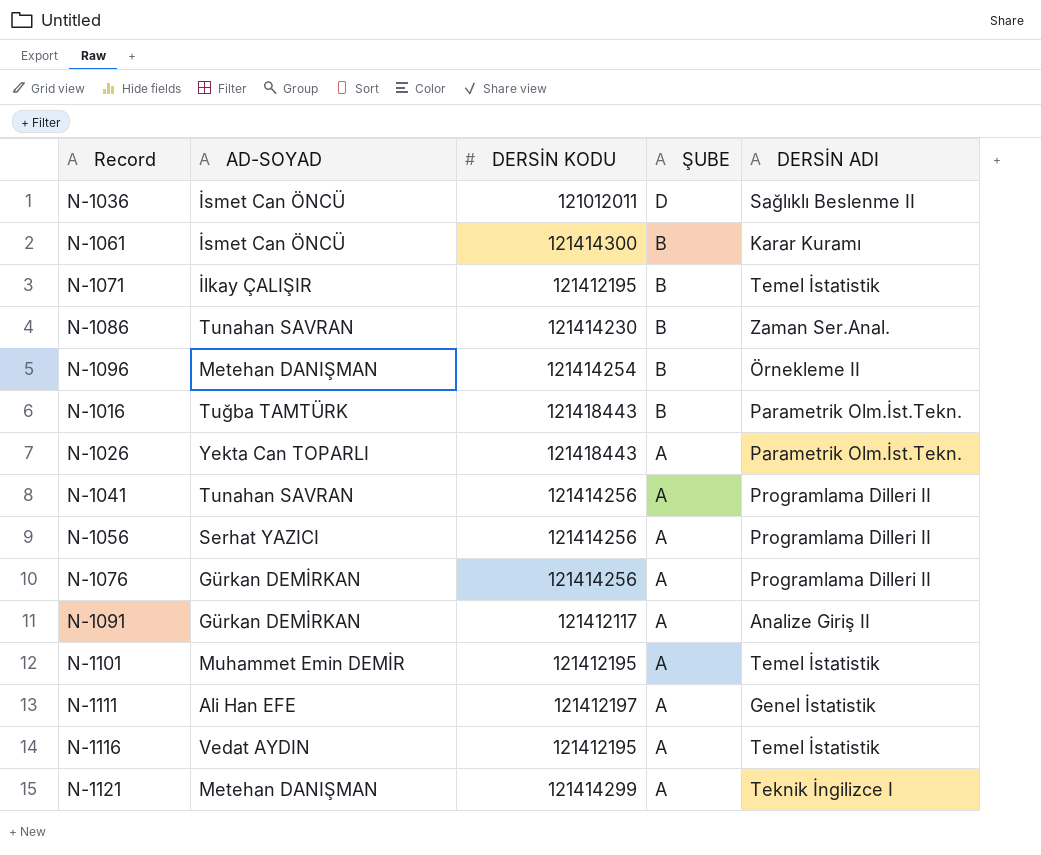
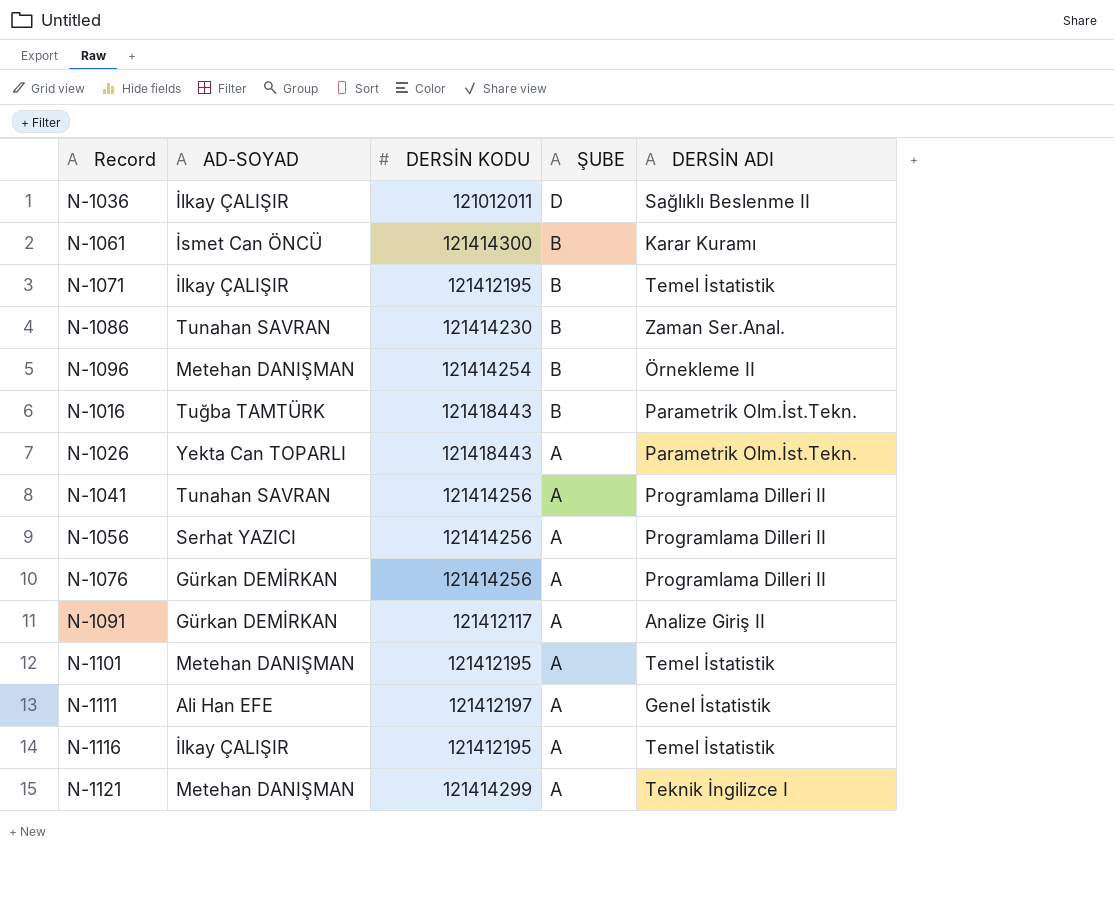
N-1036 | AD-SOYAD: İsmet Can ÖNCÜ -> İlkay ÇALIŞIR
N-1101 | AD-SOYAD: Muhammet Emin DEMİR -> Metehan DANIŞMAN
N-1116 | AD-SOYAD: Vedat AYDIN -> İlkay ÇALIŞIR

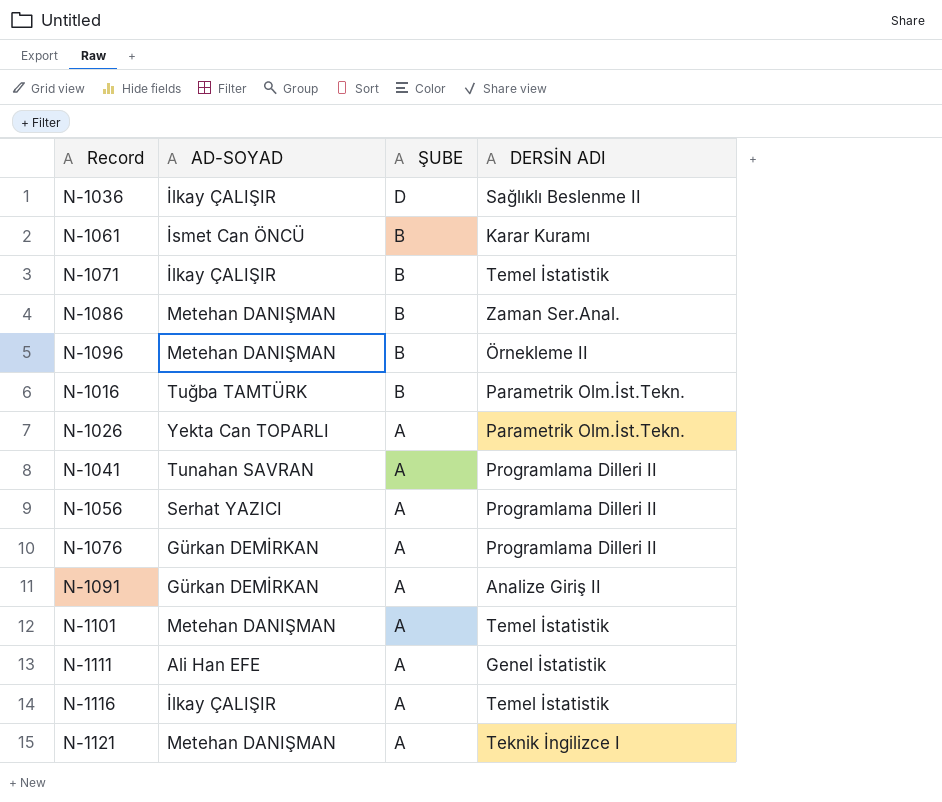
column DERSİN KODU | position: 3 -> none
N-1086 | AD-SOYAD: Tunahan SAVRAN -> Metehan DANIŞMAN

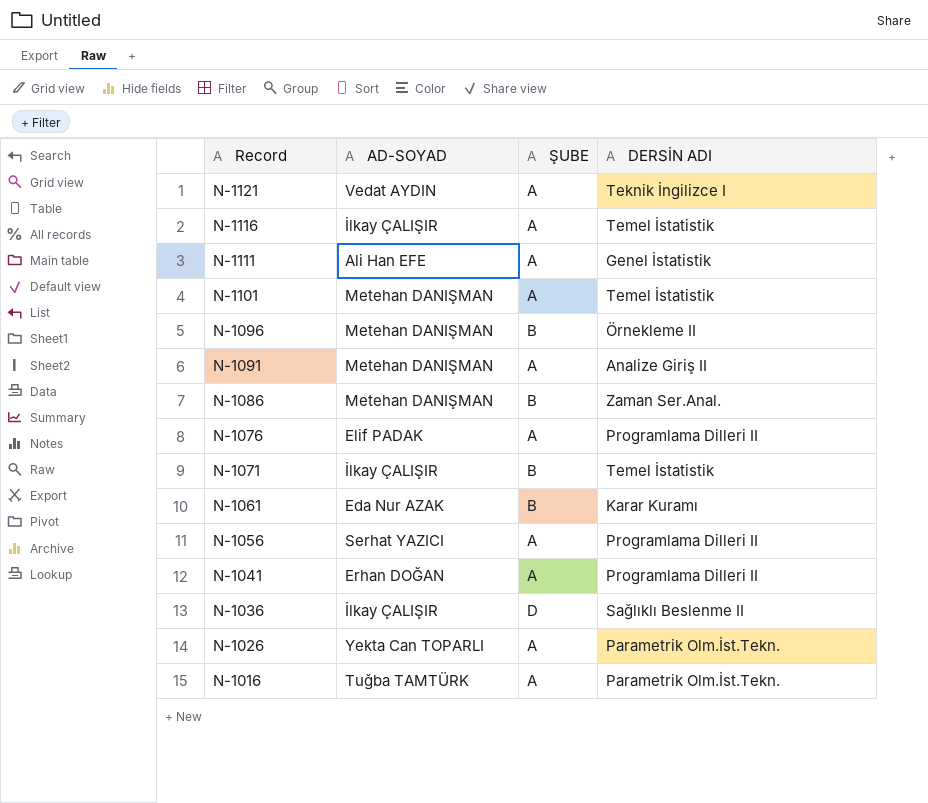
row order: ŞUBE descending -> Record descending
N-1121 | AD-SOYAD: Metehan DANIŞMAN -> Vedat AYDIN
N-1091 | AD-SOYAD: Gürkan DEMİRKAN -> Metehan DANIŞMAN
N-1076 | AD-SOYAD: Gürkan DEMİRKAN -> Elif PADAK
N-1061 | AD-SOYAD: İsmet Can ÖNCÜ -> Eda Nur AZAK
N-1041 | AD-SOYAD: Tunahan SAVRAN -> Erhan DOĞAN
N-1016 | ŞUBE: B -> A

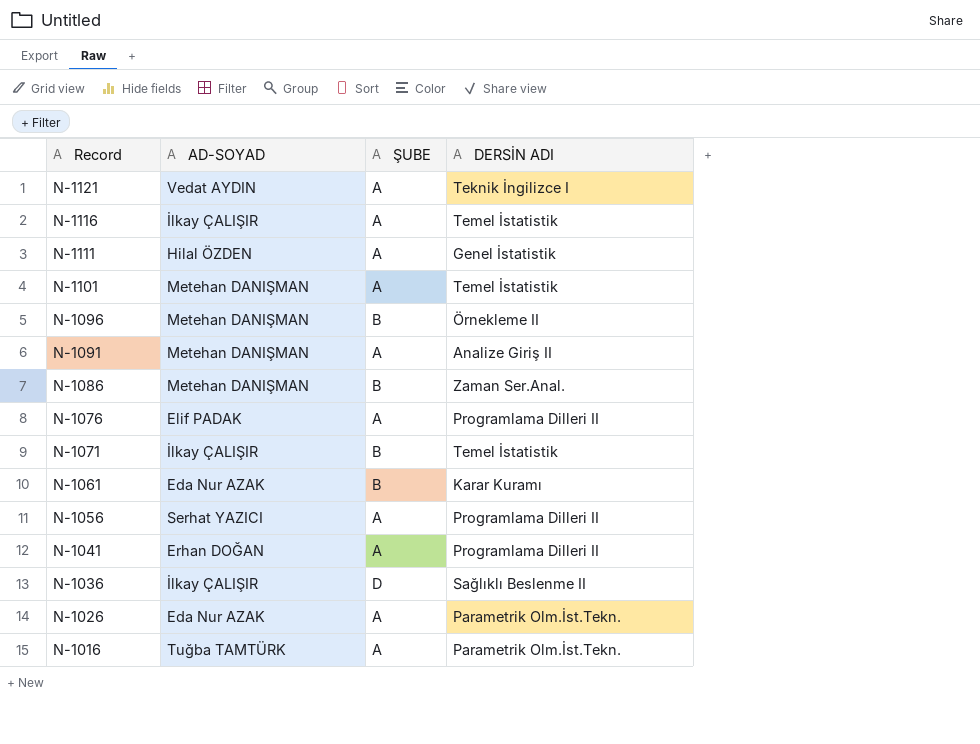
N-1111 | AD-SOYAD: Ali Han EFE -> Hilal ÖZDEN
N-1026 | AD-SOYAD: Yekta Can TOPARLI -> Eda Nur AZAK

